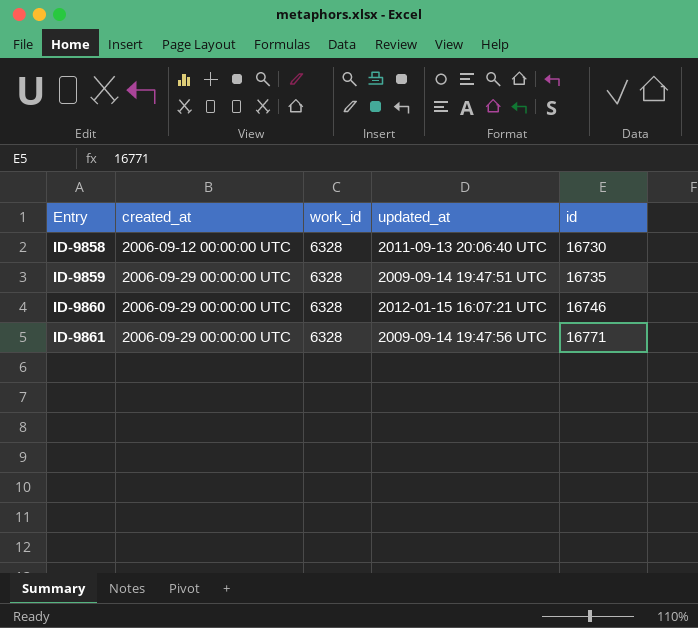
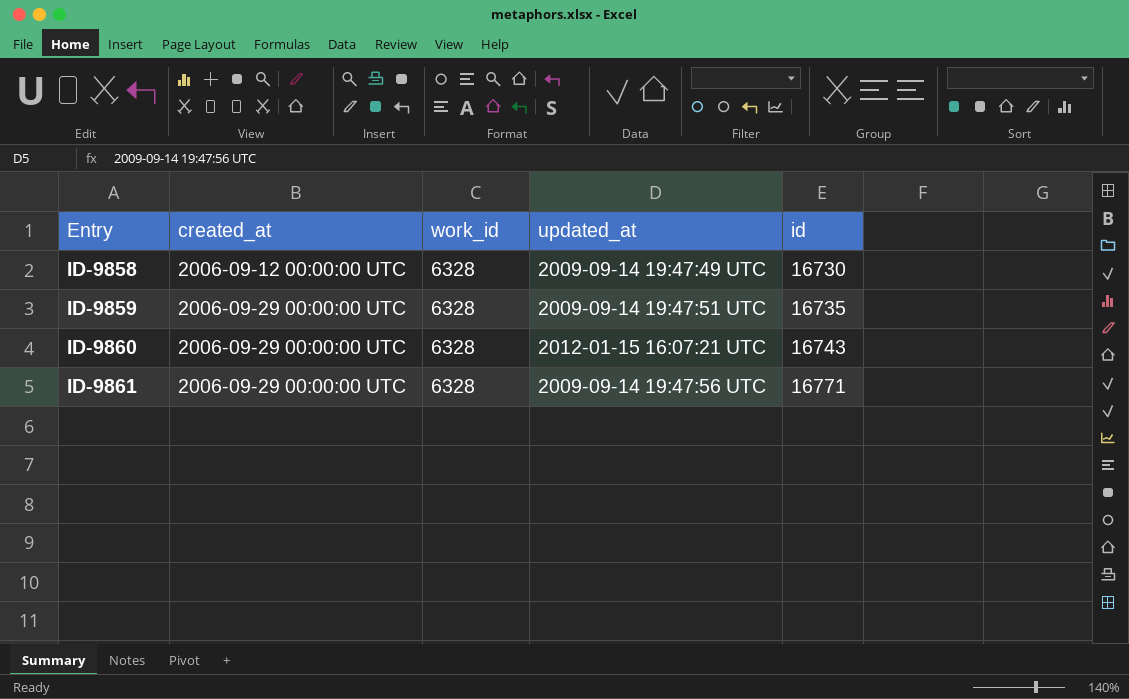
ID-9858 | updated_at: 2011-09-13 20:06:40 UTC -> 2009-09-14 19:47:49 UTC
ID-9860 | id: 16746 -> 16743

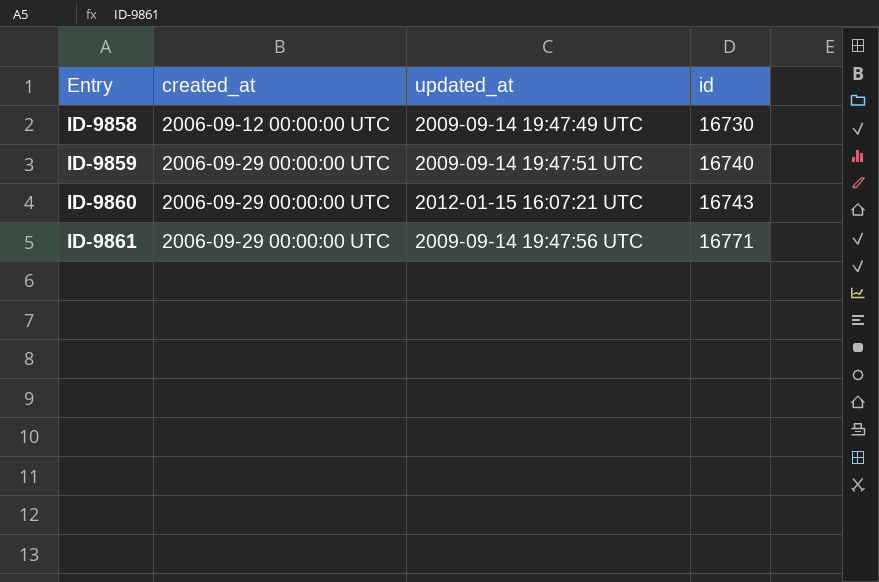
column work_id | position: 3 -> none
ID-9859 | id: 16735 -> 16740

